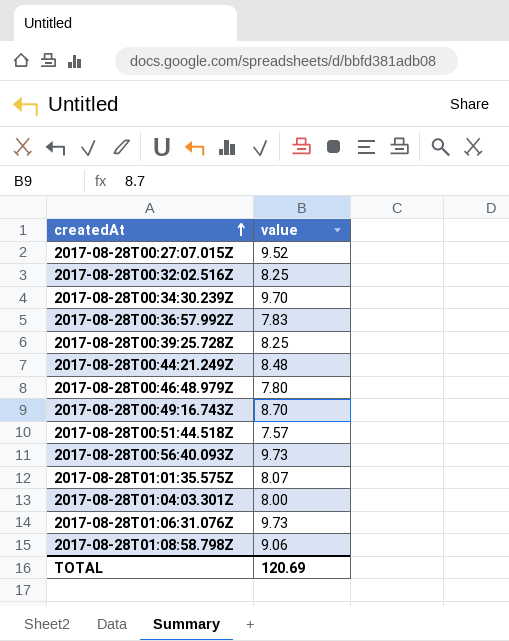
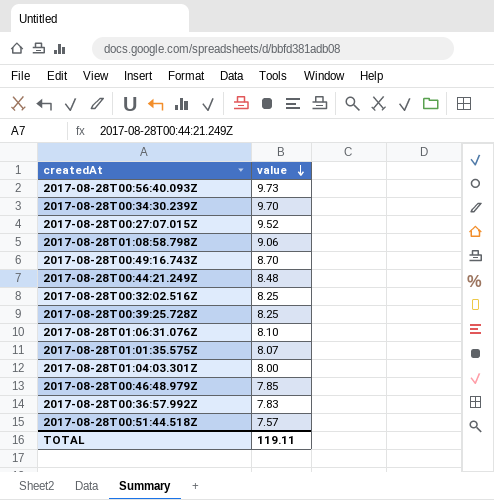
row order: createdAt ascending -> value descending
2017-08-28T01:06:31.076Z | value: 9.73 -> 8.10
2017-08-28T00:46:48.979Z | value: 7.80 -> 7.85
TOTAL | value: 120.69 -> 119.11

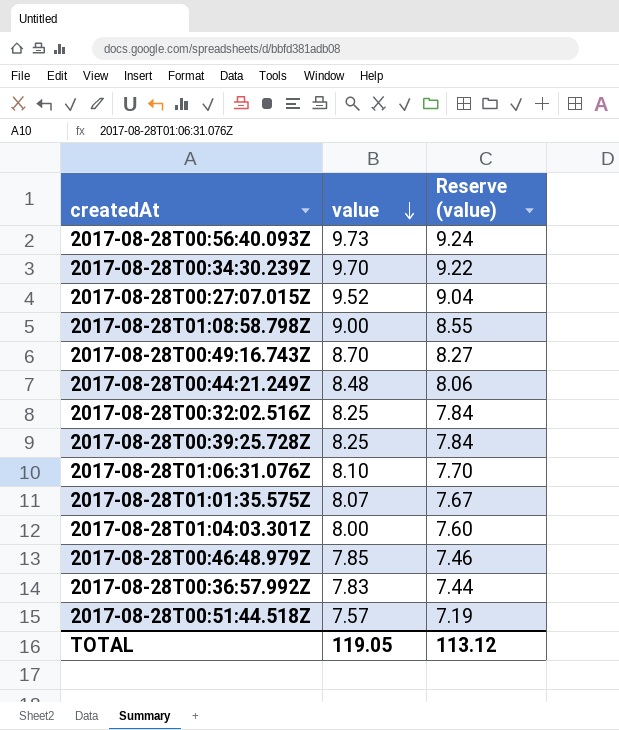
column Reserve (value) | formula: none -> [value] * 0.95
2017-08-28T01:08:58.798Z | value: 9.06 -> 9.00
TOTAL | value: 119.11 -> 119.05

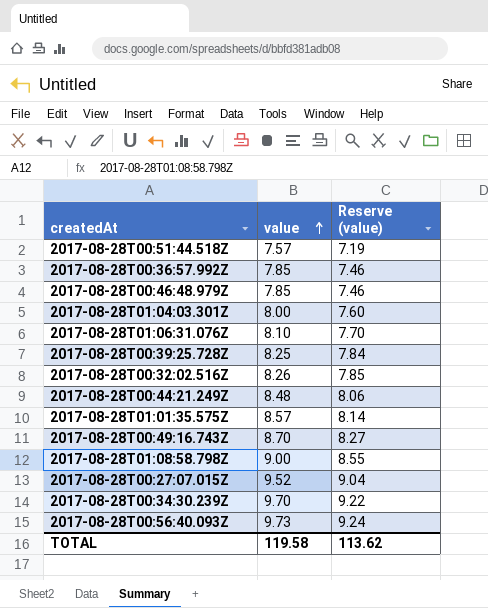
row order: value descending -> value ascending
2017-08-28T00:36:57.992Z | value: 7.83 -> 7.85
2017-08-28T00:36:57.992Z | Reserve (value): 7.44 -> 7.46
2017-08-28T00:32:02.516Z | value: 8.25 -> 8.26
2017-08-28T00:32:02.516Z | Reserve (value): 7.84 -> 7.85
2017-08-28T01:01:35.575Z | value: 8.07 -> 8.57
2017-08-28T01:01:35.575Z | Reserve (value): 7.67 -> 8.14
TOTAL | value: 119.05 -> 119.58
TOTAL | Reserve (value): 113.12 -> 113.62

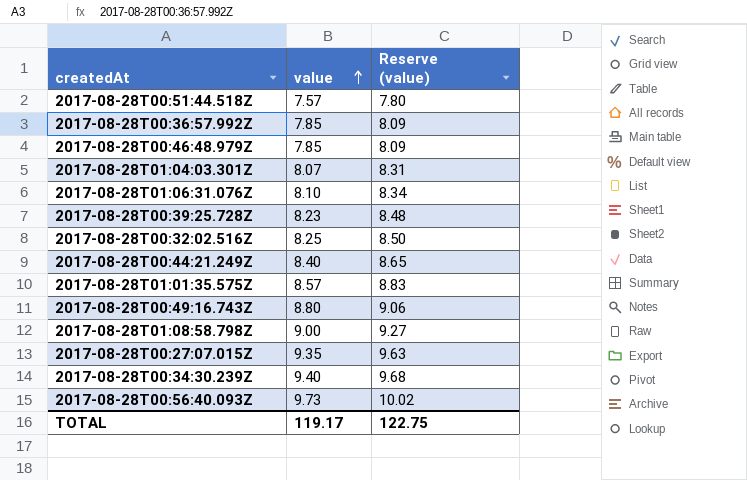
column Reserve (value) | formula: [value] * 0.95 -> [value] * 1.03
2017-08-28T01:04:03.301Z | value: 8.00 -> 8.07
2017-08-28T00:39:25.728Z | value: 8.25 -> 8.23
2017-08-28T00:32:02.516Z | value: 8.26 -> 8.25
2017-08-28T00:44:21.249Z | value: 8.48 -> 8.40
2017-08-28T00:49:16.743Z | value: 8.70 -> 8.80
2017-08-28T00:27:07.015Z | value: 9.52 -> 9.35
2017-08-28T00:34:30.239Z | value: 9.70 -> 9.40
TOTAL | value: 119.58 -> 119.17
TOTAL | Reserve (value): 113.62 -> 122.75

